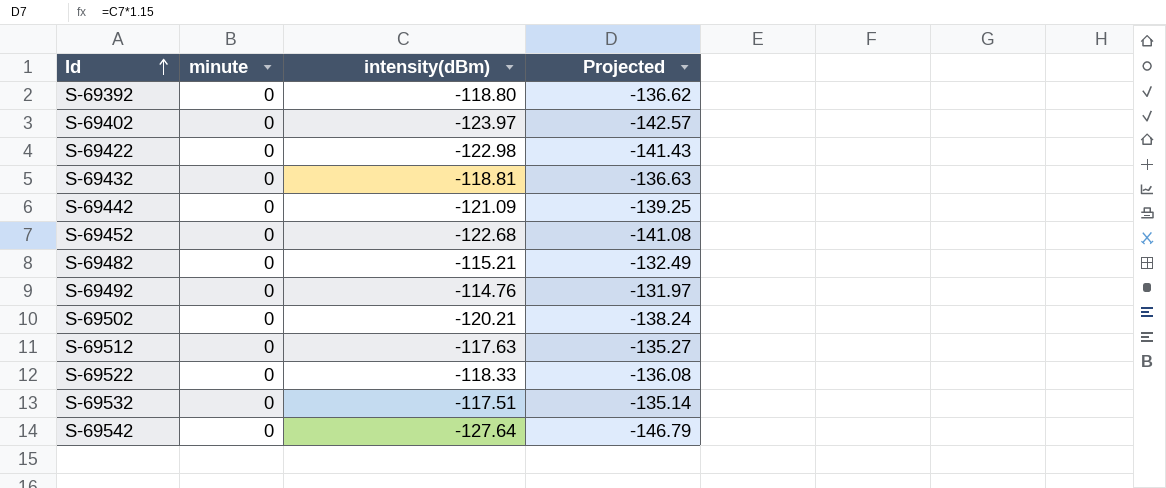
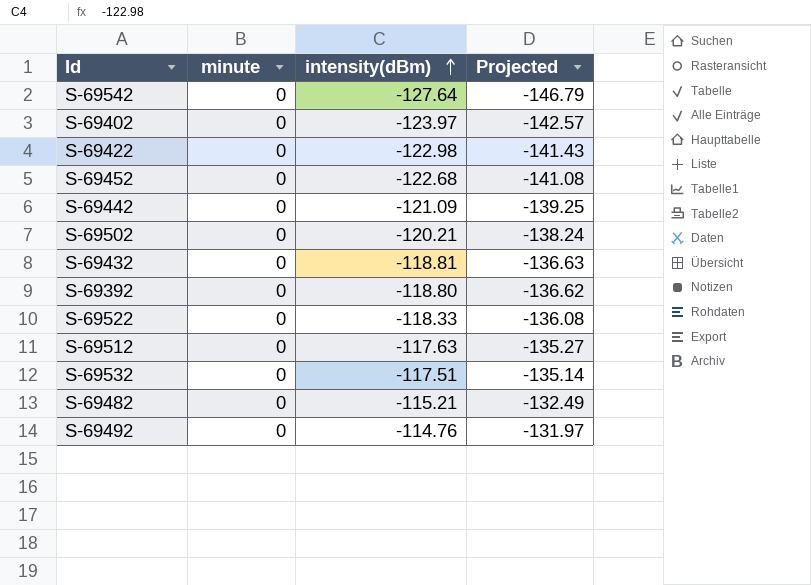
row order: Id ascending -> intensity(dBm) ascending

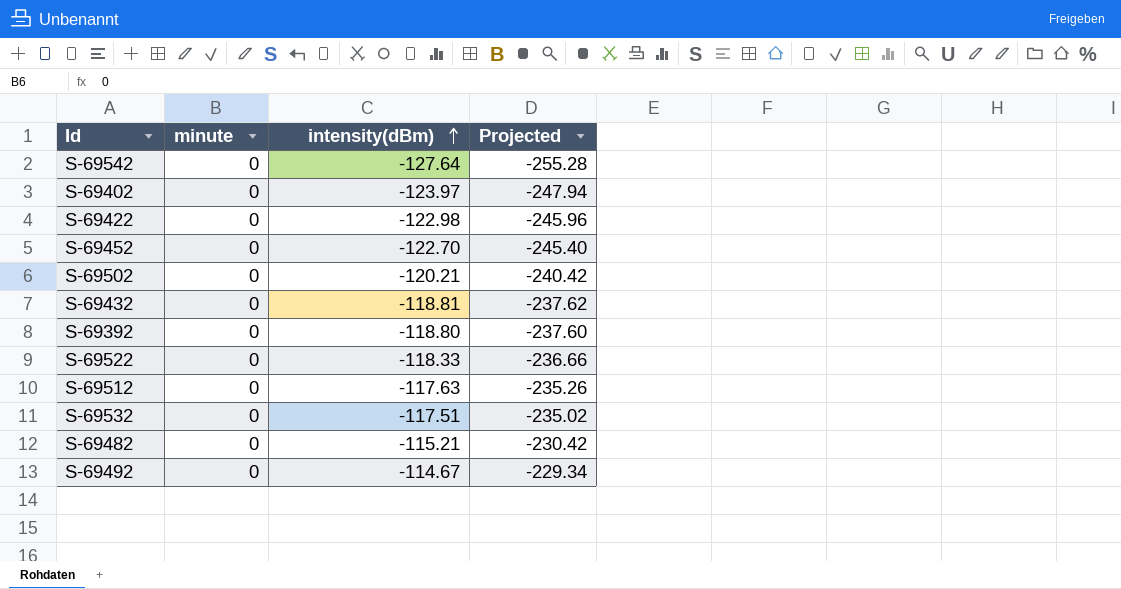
column Projected | formula: [intensity(dBm)] * 1.15 -> [intensity(dBm)] * 2
row S-69442: 0 | -121.09 | -139.25 -> none
S-69452 | intensity(dBm): -122.68 -> -122.70
S-69492 | intensity(dBm): -114.76 -> -114.67

